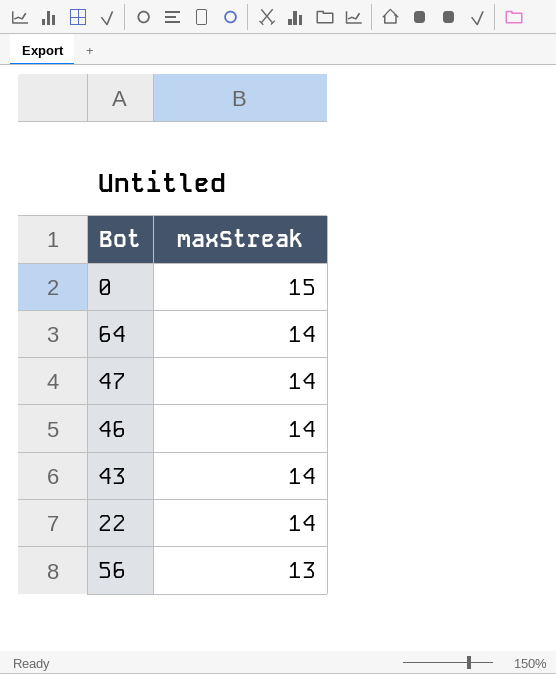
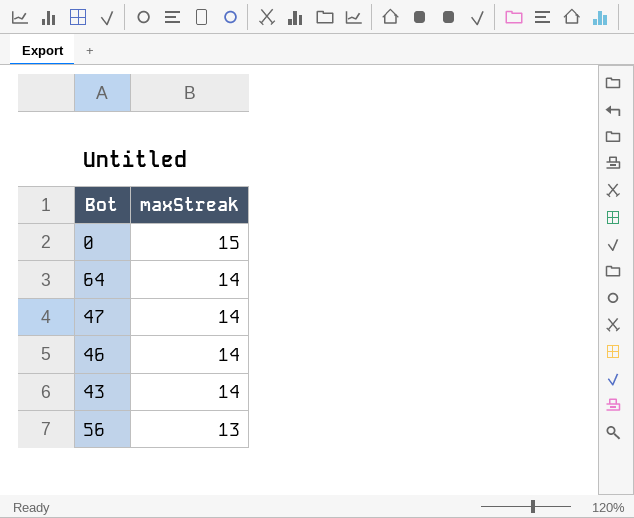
row 22: 14 -> none

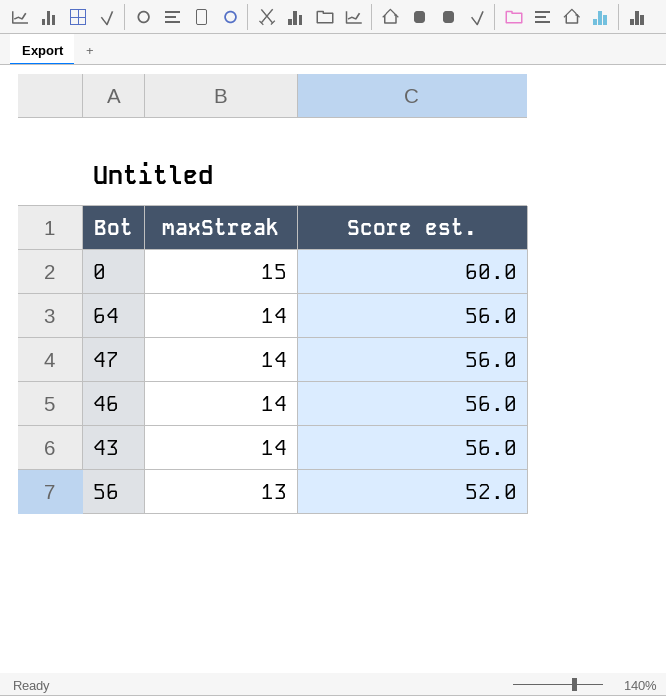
column Score est. | formula: none -> [maxStreak] * 4

